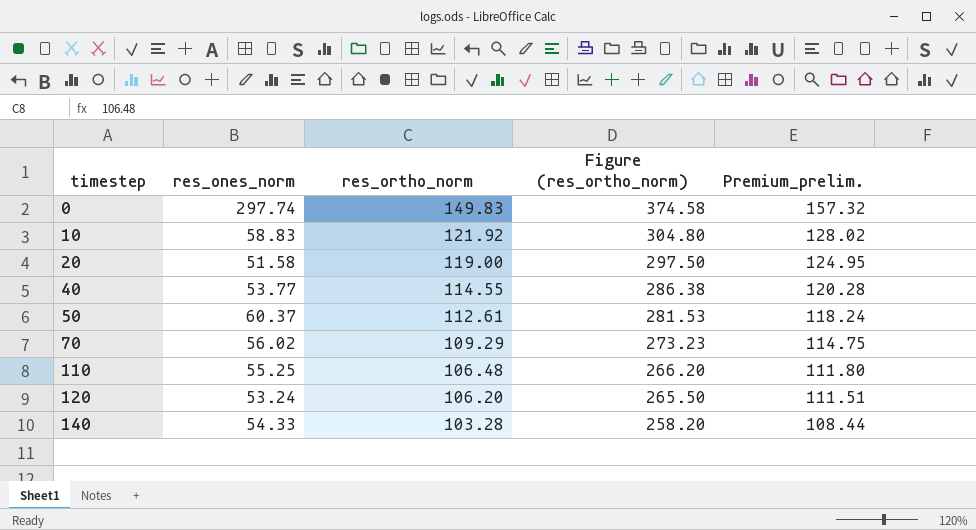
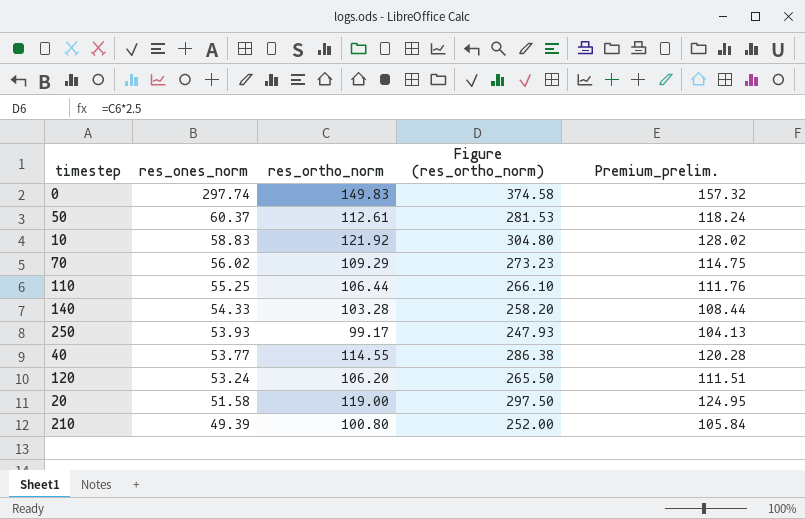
row order: timestep ascending -> res_ones_norm descending
110 | res_ortho_norm: 106.48 -> 106.44
110 | Figure (res_ortho_norm): 266.20 -> 266.10
110 | Premium_prelim.: 111.80 -> 111.76
row 250: none -> 53.93 | 99.17 | 247.93 | 104.13
row 210: none -> 49.39 | 100.80 | 252.00 | 105.84

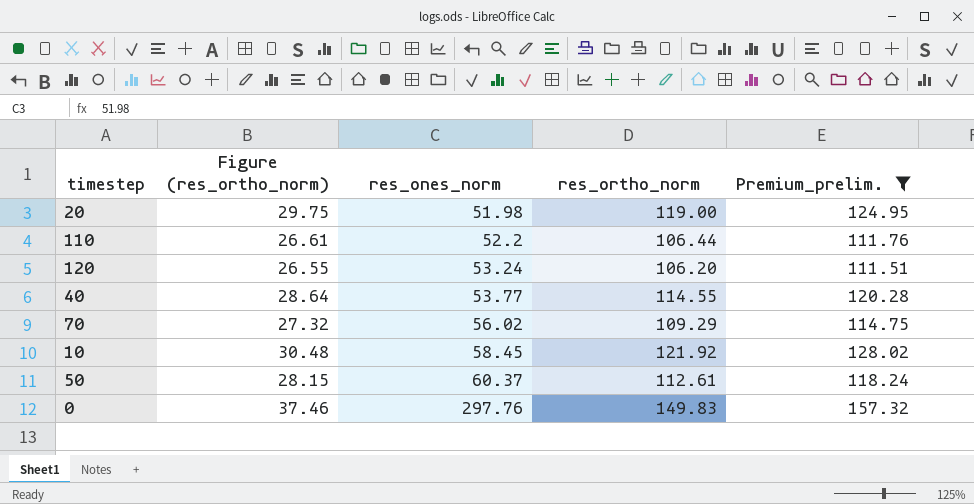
filter: none -> Premium_prelim. >= 111.51
row order: res_ones_norm descending -> res_ones_norm ascending
column Figure (res_ortho_norm) | formula: [res_ortho_norm] * 2.5 -> [res_ortho_norm] * 0.25
column Figure (res_ortho_norm) | position: 4 -> 2
20 | res_ones_norm: 51.58 -> 51.98
110 | res_ones_norm: 55.25 -> 52.2
10 | res_ones_norm: 58.83 -> 58.45
0 | res_ones_norm: 297.74 -> 297.76

